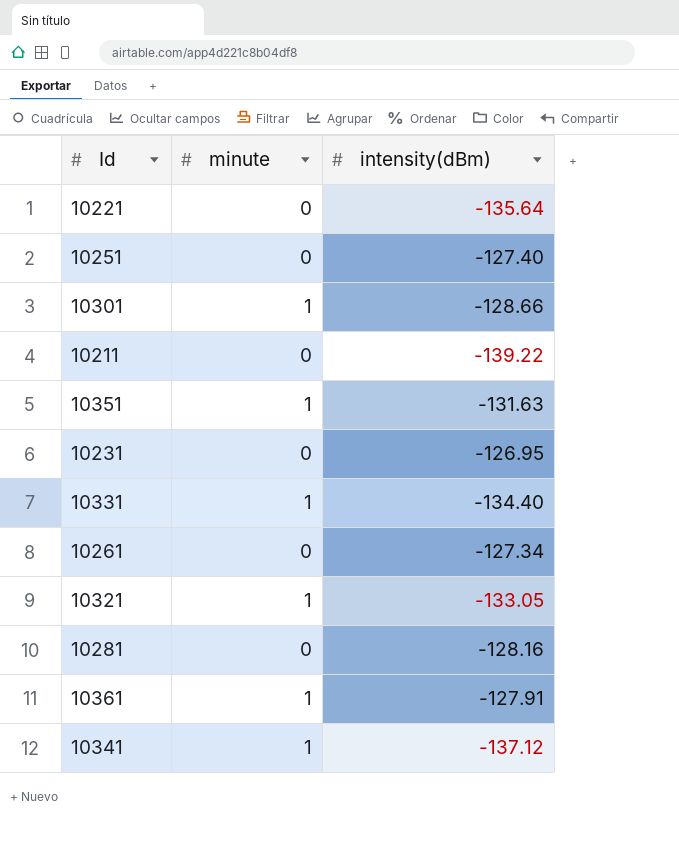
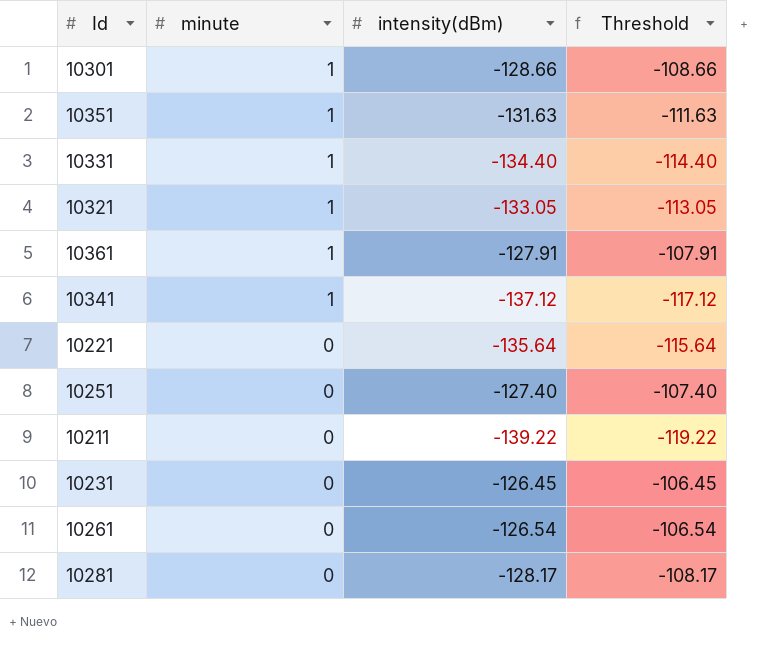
row order: none -> minute descending
column Threshold | formula: none -> [intensity(dBm)] + 20
10231 | intensity(dBm): -126.95 -> -126.45
10261 | intensity(dBm): -127.34 -> -126.54
10281 | intensity(dBm): -128.16 -> -128.17

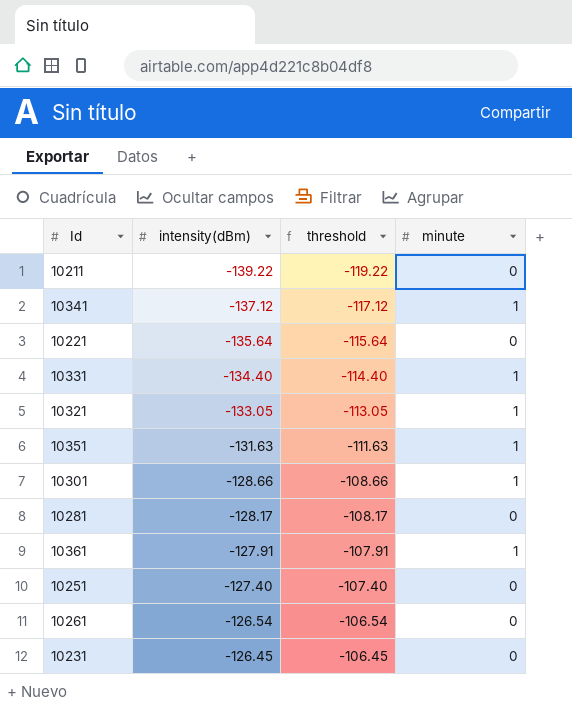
row order: minute descending -> intensity(dBm) ascending
column name: Threshold -> threshold
column minute | position: 2 -> 4

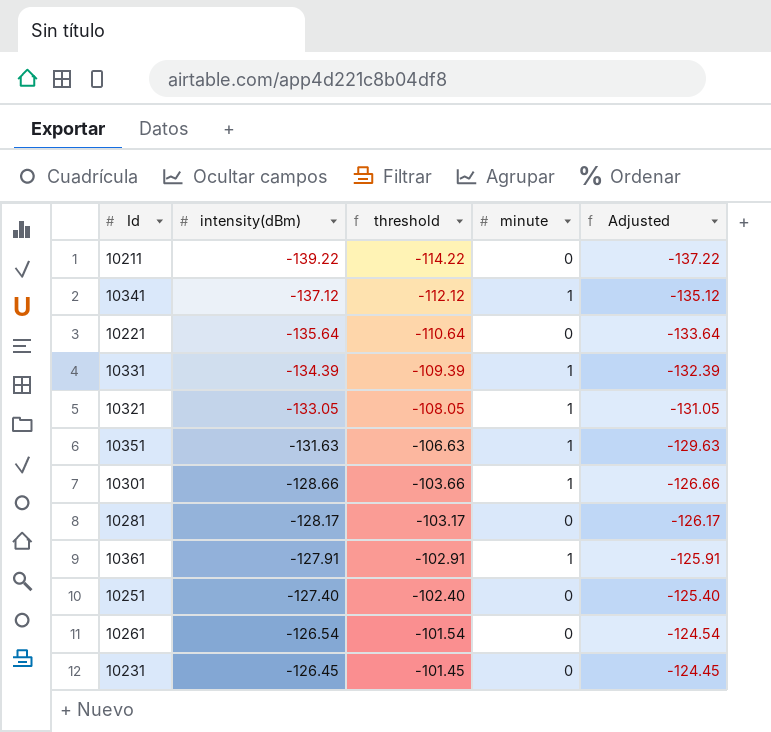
column threshold | formula: [intensity(dBm)] + 20 -> [intensity(dBm)] + 25
column Adjusted | formula: none -> [intensity(dBm)] + 2
10331 | intensity(dBm): -134.40 -> -134.39

